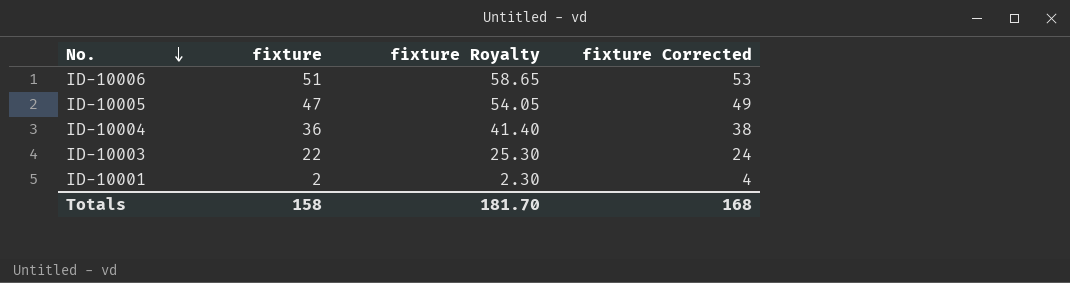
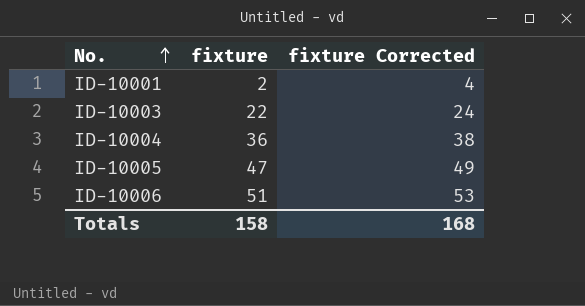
row order: No. descending -> No. ascending
column fixture Royalty | formula: [fixture] * 1.15 -> none

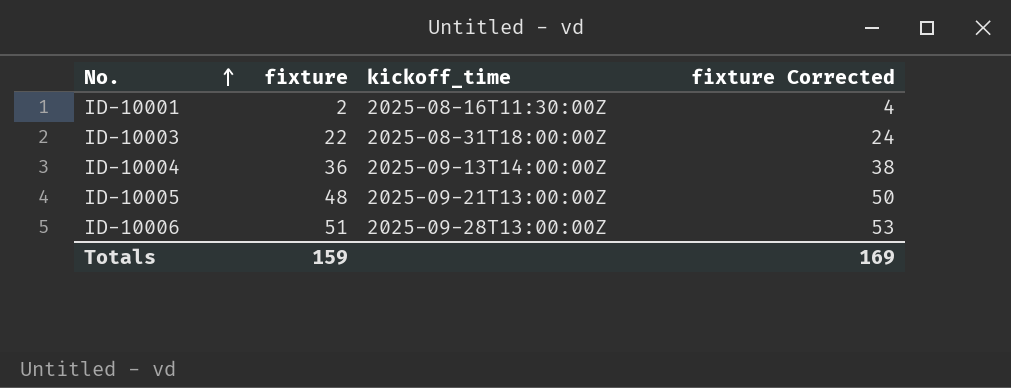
column kickoff_time | position: none -> 3
ID-10005 | fixture: 47 -> 48
ID-10005 | fixture Corrected: 49 -> 50
Totals | fixture: 158 -> 159
Totals | fixture Corrected: 168 -> 169

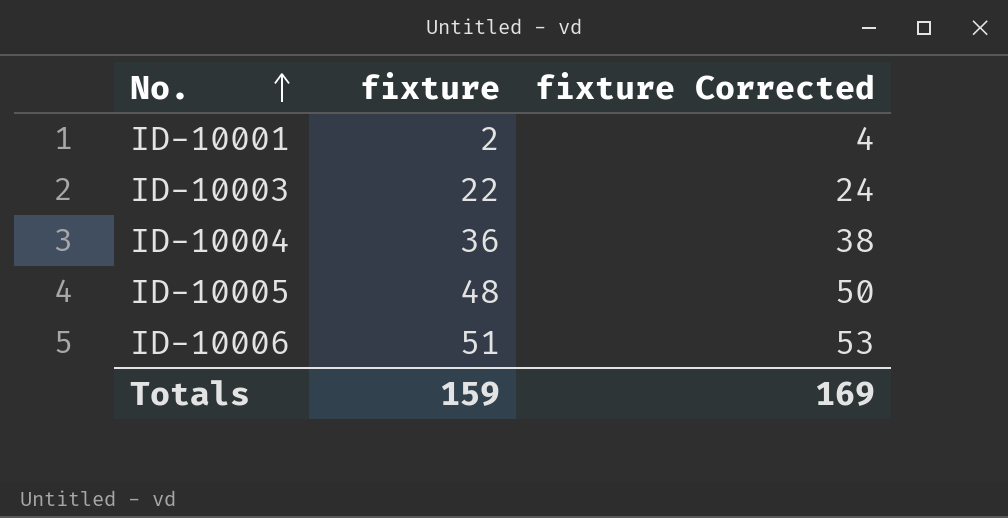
column kickoff_time | position: 3 -> none

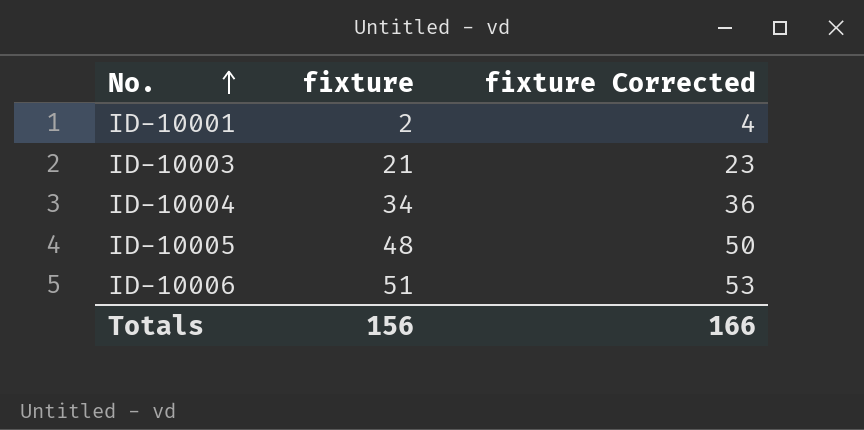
ID-10003 | fixture: 22 -> 21
ID-10003 | fixture Corrected: 24 -> 23
ID-10004 | fixture: 36 -> 34
ID-10004 | fixture Corrected: 38 -> 36
Totals | fixture: 159 -> 156
Totals | fixture Corrected: 169 -> 166

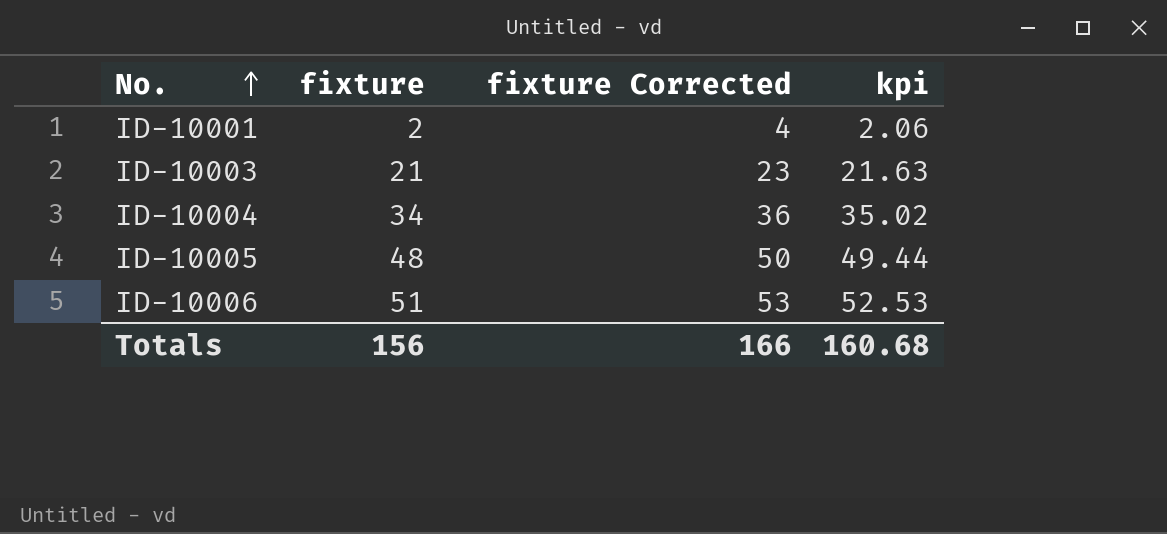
column kpi | formula: none -> [fixture] * 1.03

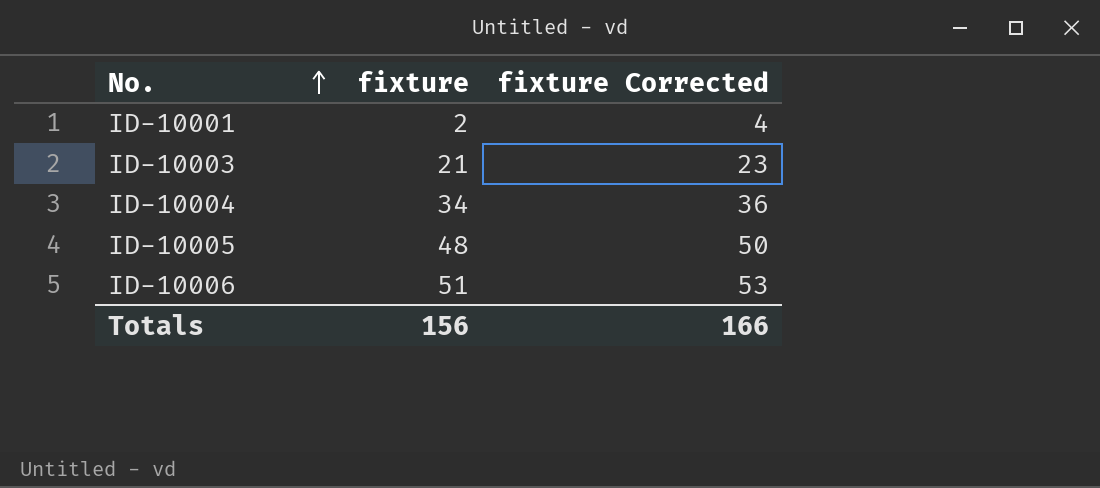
column kpi | formula: [fixture] * 1.03 -> none

